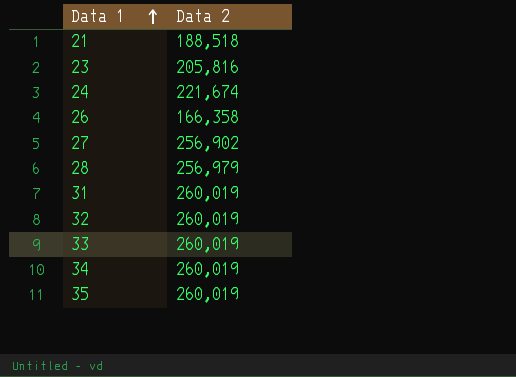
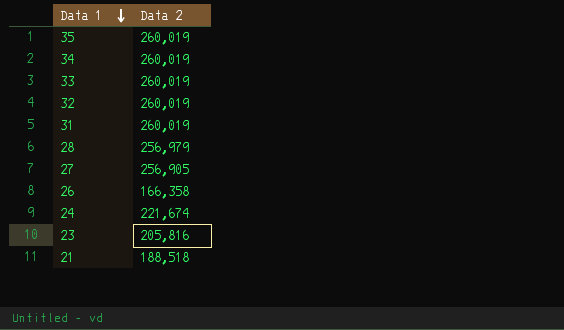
row order: Data 1 ascending -> Data 1 descending
27 | Data 2: 256,902 -> 256,905

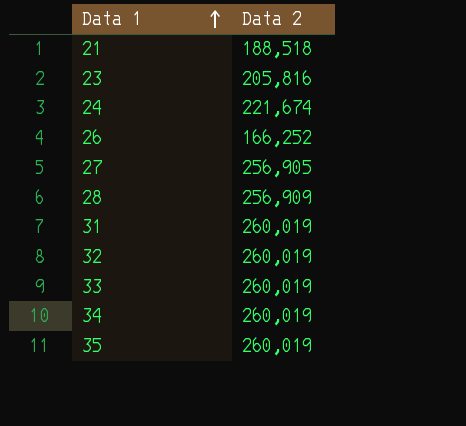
row order: Data 1 descending -> Data 1 ascending
26 | Data 2: 166,358 -> 166,252
28 | Data 2: 256,979 -> 256,909

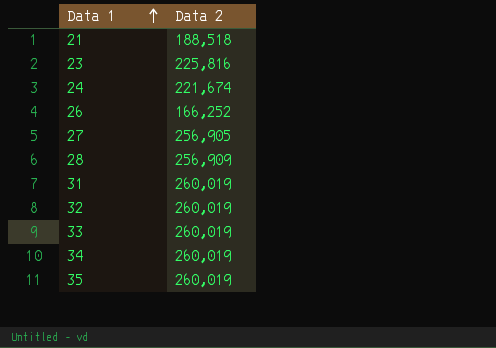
23 | Data 2: 205,816 -> 225,816

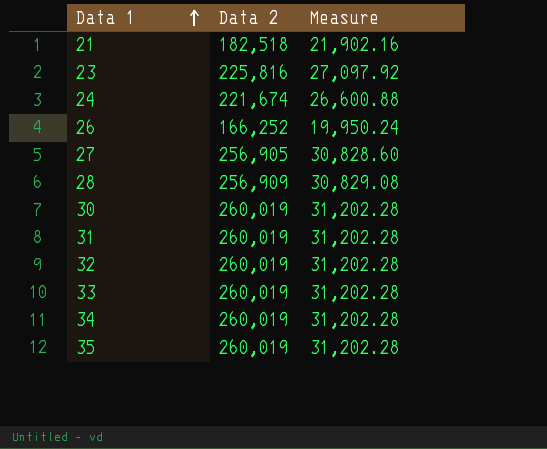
column Measure | formula: none -> [Data 2] * 0.12
21 | Data 2: 188,518 -> 182,518
row 30: none -> 260,019 | 31,202.28

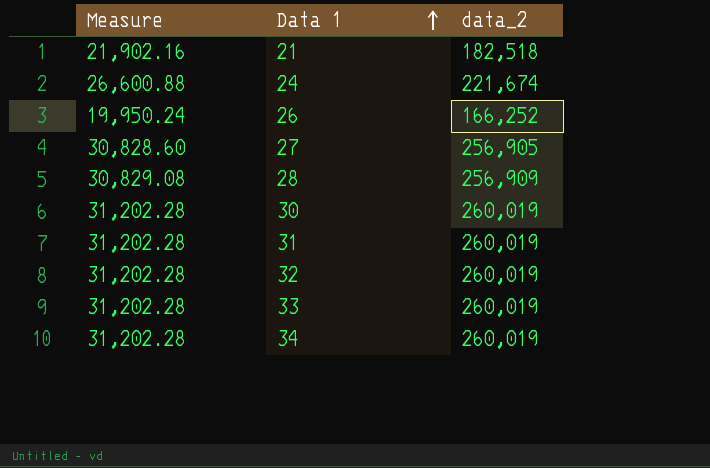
column Measure | position: 3 -> 1
column name: Data 2 -> data_2
row 23: 225,816 | 27,097.92 -> none
row 35: 260,019 | 31,202.28 -> none

